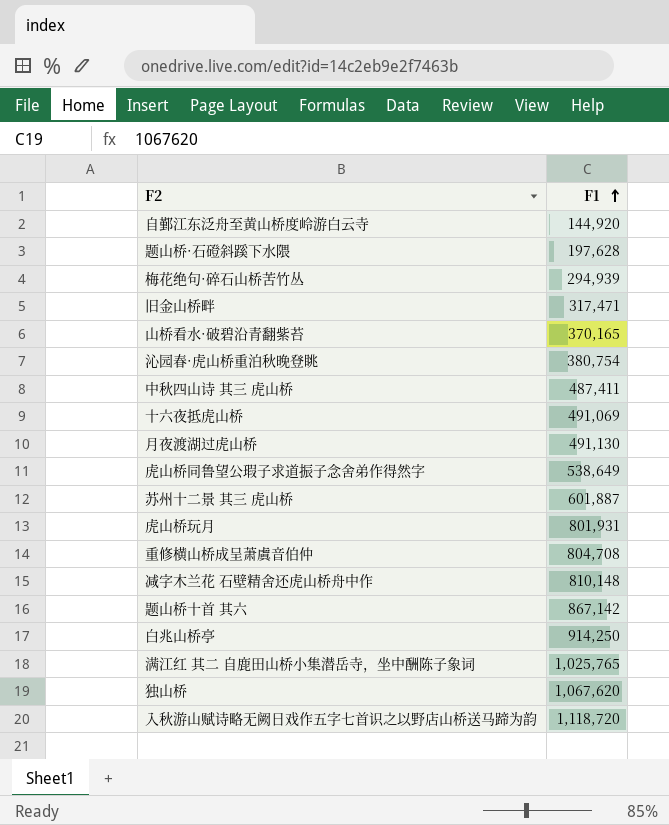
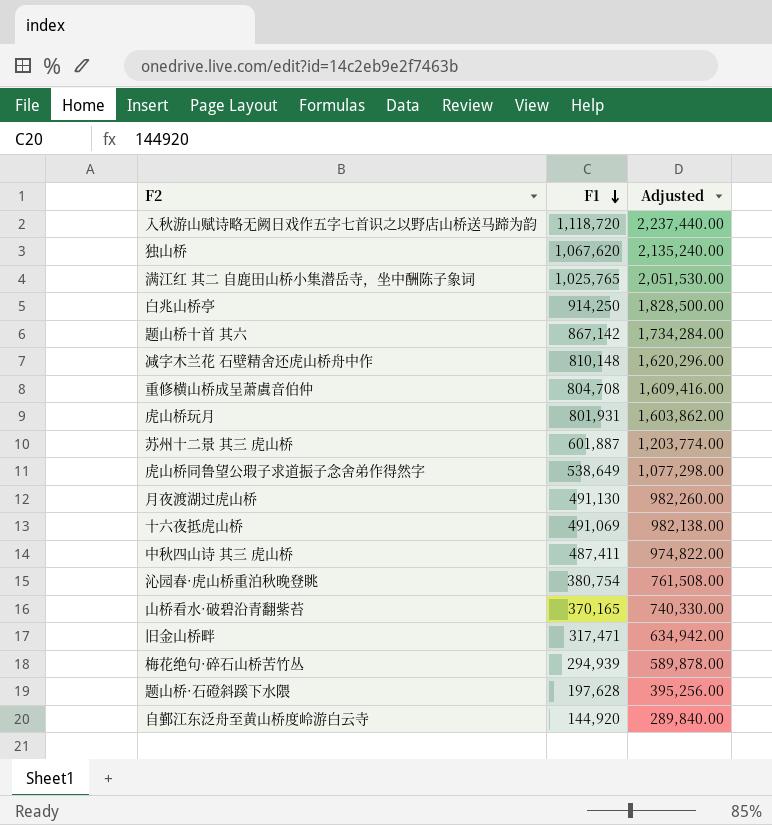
row order: F1 ascending -> F1 descending
column Adjusted | formula: none -> [F1] * 2

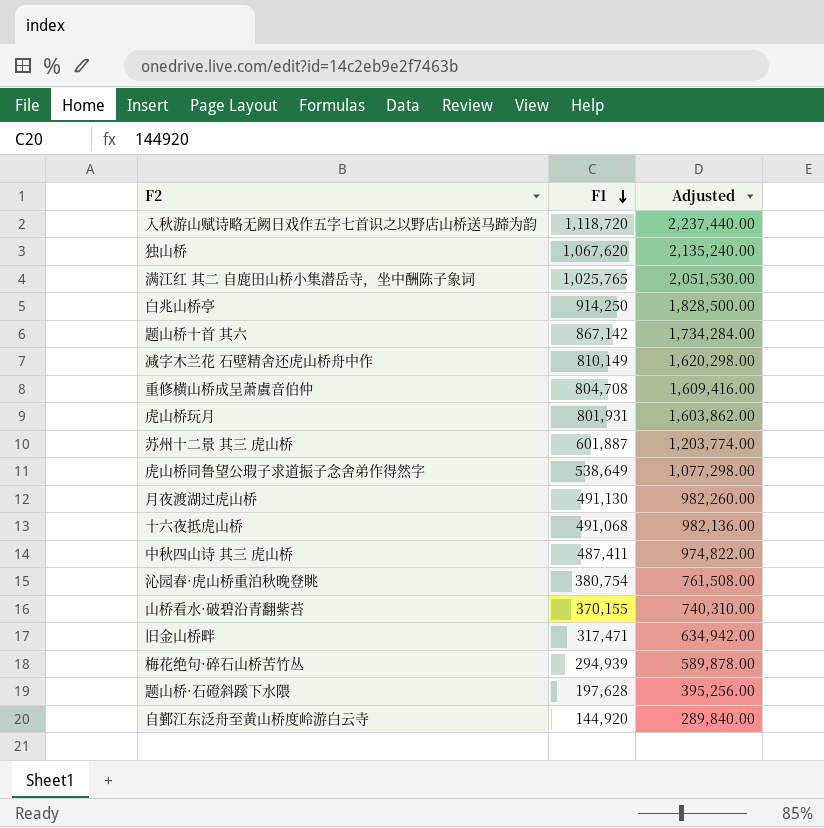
减字木兰花 石壁精舍还虎山桥舟中作 | F1: 810,148 -> 810,149
减字木兰花 石壁精舍还虎山桥舟中作 | Adjusted: 1,620,296.00 -> 1,620,298.00
十六夜抵虎山桥 | F1: 491,069 -> 491,068
十六夜抵虎山桥 | Adjusted: 982,138.00 -> 982,136.00
山桥看水·破碧沿青翻紫苔 | F1: 370,165 -> 370,155
山桥看水·破碧沿青翻紫苔 | Adjusted: 740,330.00 -> 740,310.00

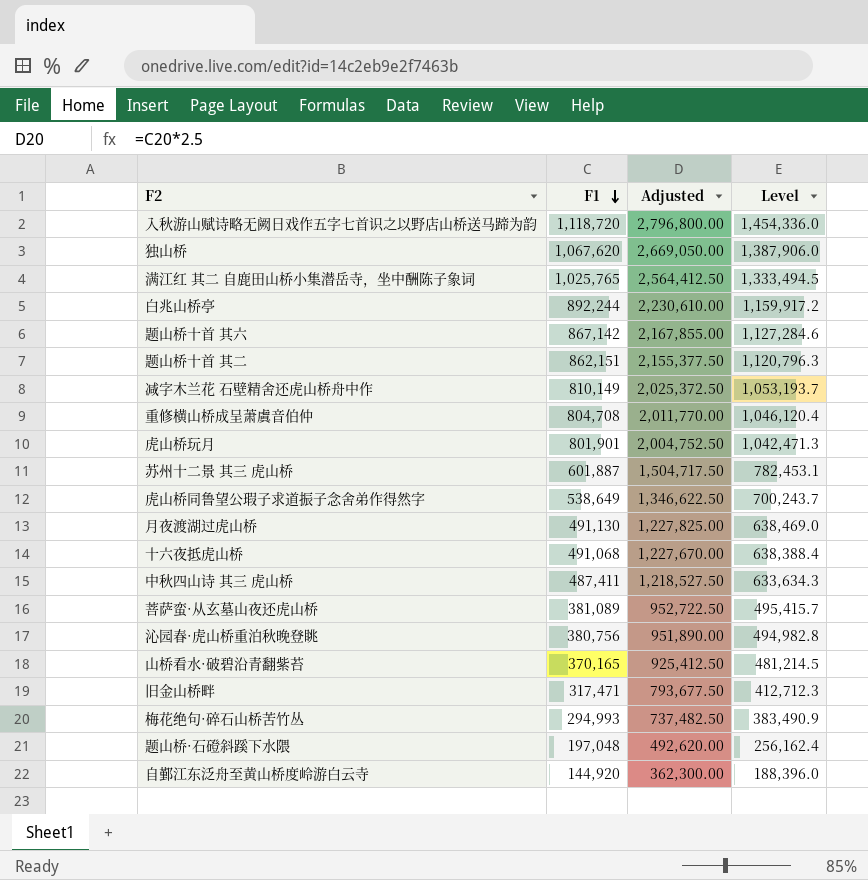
column Adjusted | formula: [F1] * 2 -> [F1] * 2.5
column Level | formula: none -> [F1] * 1.3
白兆山桥亭 | F1: 914,250 -> 892,244
row 题山桥十首 其二: none -> 862,151 | 2,155,377.50 | 1,120,796.3
虎山桥玩月 | F1: 801,931 -> 801,901
row 菩萨蛮·从玄墓山夜还虎山桥: none -> 381,089 | 952,722.50 | 495,415.7
沁园春·虎山桥重泊秋晚登眺 | F1: 380,754 -> 380,756
山桥看水·破碧沿青翻紫苔 | F1: 370,155 -> 370,165
梅花绝句·碎石山桥苦竹丛 | F1: 294,939 -> 294,993
题山桥·石磴斜蹊下水隈 | F1: 197,628 -> 197,048

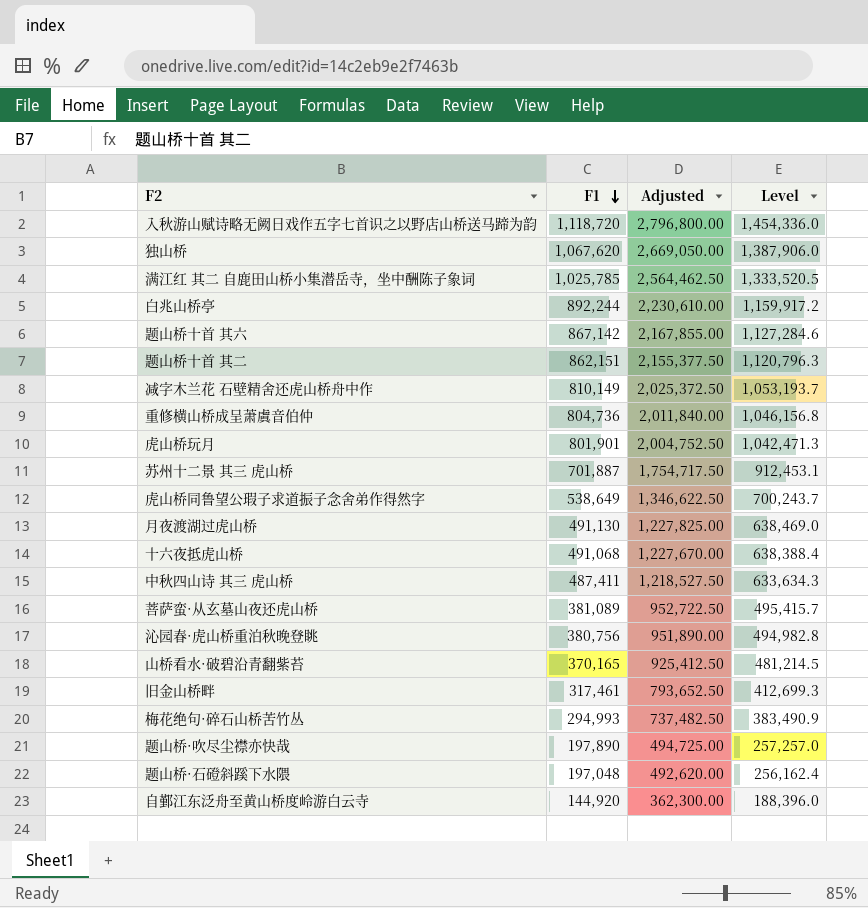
满江红 其二 自鹿田山桥小集潜岳寺，坐中酬陈子象词 | F1: 1,025,765 -> 1,025,785
满江红 其二 自鹿田山桥小集潜岳寺，坐中酬陈子象词 | Adjusted: 2,564,412.50 -> 2,564,462.50
满江红 其二 自鹿田山桥小集潜岳寺，坐中酬陈子象词 | Level: 1,333,494.5 -> 1,333,520.5
重修横山桥成呈萧虞音伯仲 | F1: 804,708 -> 804,736
重修横山桥成呈萧虞音伯仲 | Adjusted: 2,011,770.00 -> 2,011,840.00
重修横山桥成呈萧虞音伯仲 | Level: 1,046,120.4 -> 1,046,156.8
苏州十二景 其三 虎山桥 | F1: 601,887 -> 701,887
苏州十二景 其三 虎山桥 | Adjusted: 1,504,717.50 -> 1,754,717.50
苏州十二景 其三 虎山桥 | Level: 782,453.1 -> 912,453.1
旧金山桥畔 | F1: 317,471 -> 317,461
旧金山桥畔 | Adjusted: 793,677.50 -> 793,652.50
旧金山桥畔 | Level: 412,712.3 -> 412,699.3
row 题山桥·吹尽尘襟亦快哉: none -> 197,890 | 494,725.00 | 257,257.0

